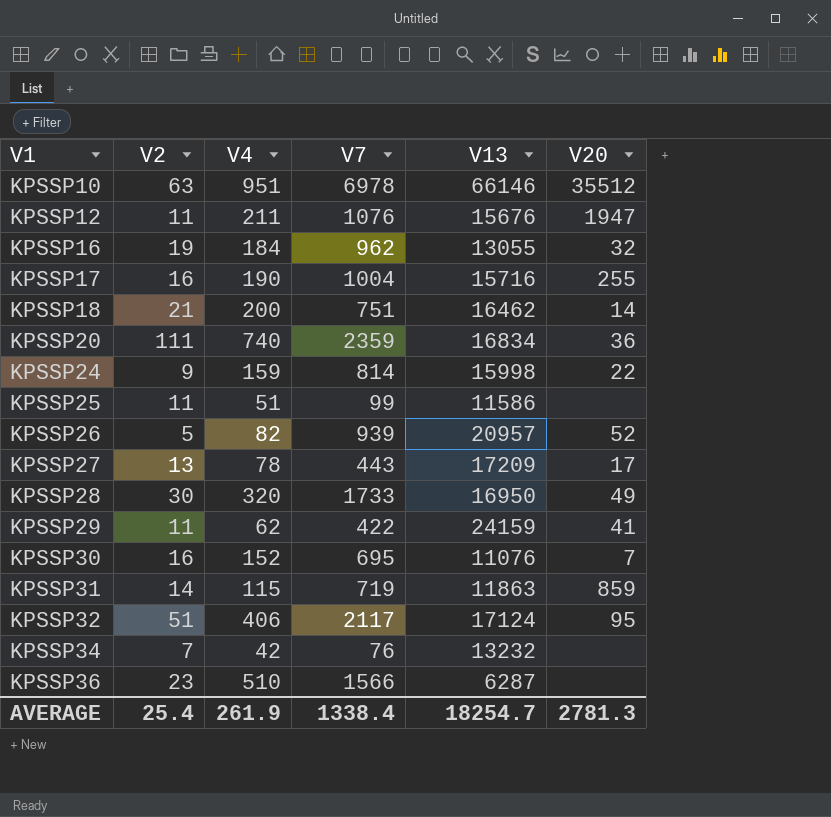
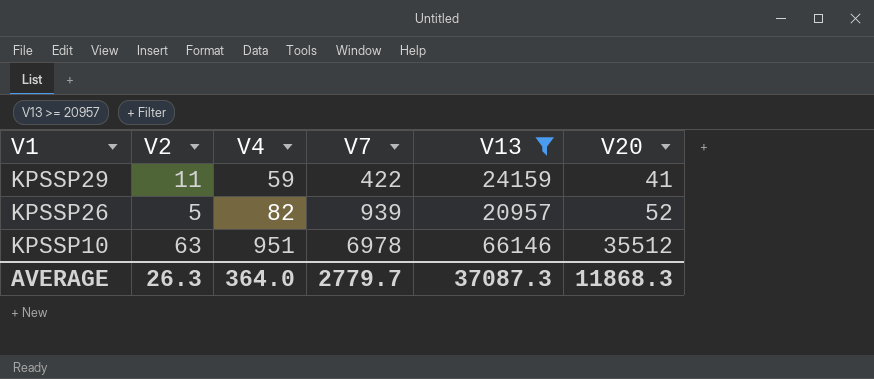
filter: none -> V13 >= 20957
row order: V1 ascending -> V1 descending
KPSSP29 | V4: 62 -> 59
AVERAGE | V2: 25.4 -> 26.3
AVERAGE | V4: 261.9 -> 364.0
AVERAGE | V7: 1338.4 -> 2779.7
AVERAGE | V13: 18254.7 -> 37087.3
AVERAGE | V20: 2781.3 -> 11868.3

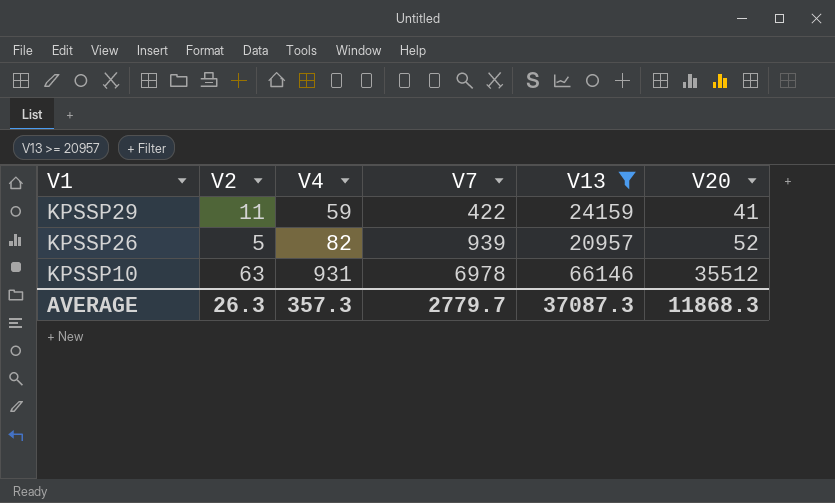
KPSSP10 | V4: 951 -> 931
AVERAGE | V4: 364.0 -> 357.3

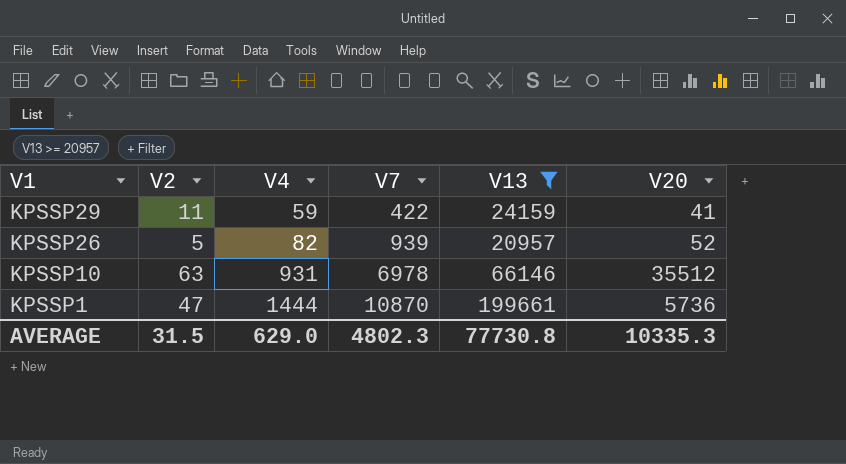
row KPSSP1: none -> 47 | 1444 | 10870 | 199661 | 5736
AVERAGE | V2: 26.3 -> 31.5
AVERAGE | V4: 357.3 -> 629.0
AVERAGE | V7: 2779.7 -> 4802.3
AVERAGE | V13: 37087.3 -> 77730.8
AVERAGE | V20: 11868.3 -> 10335.3

